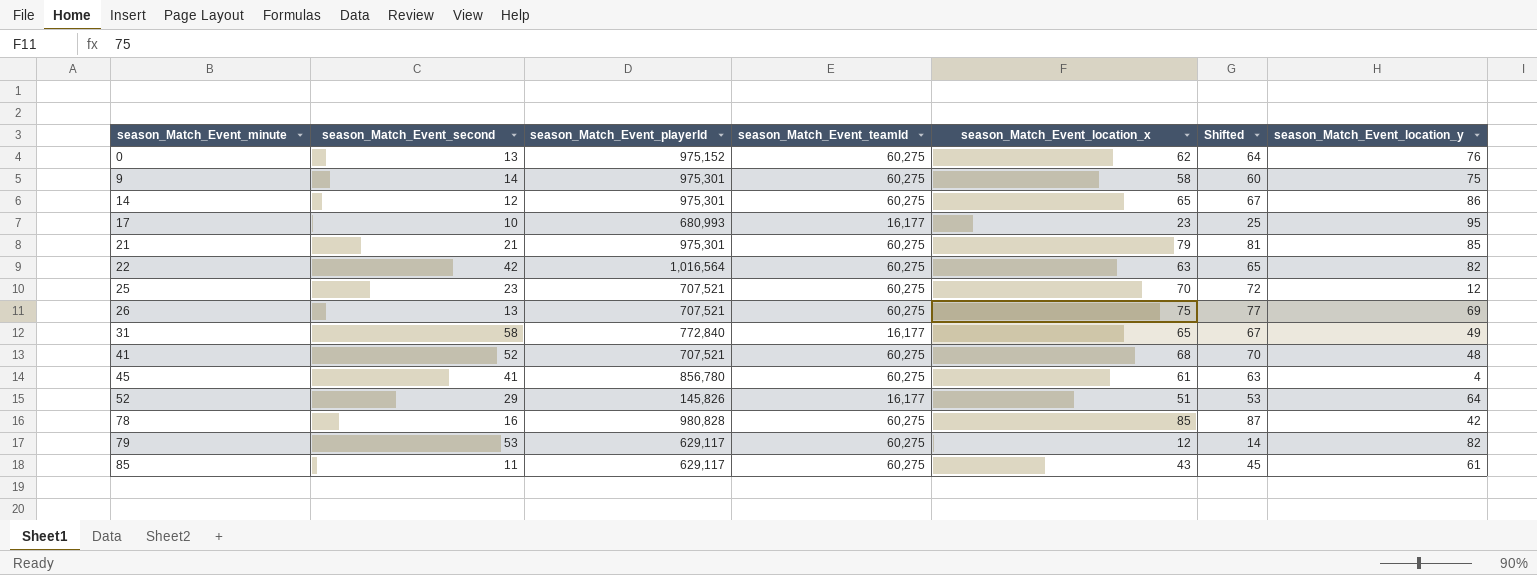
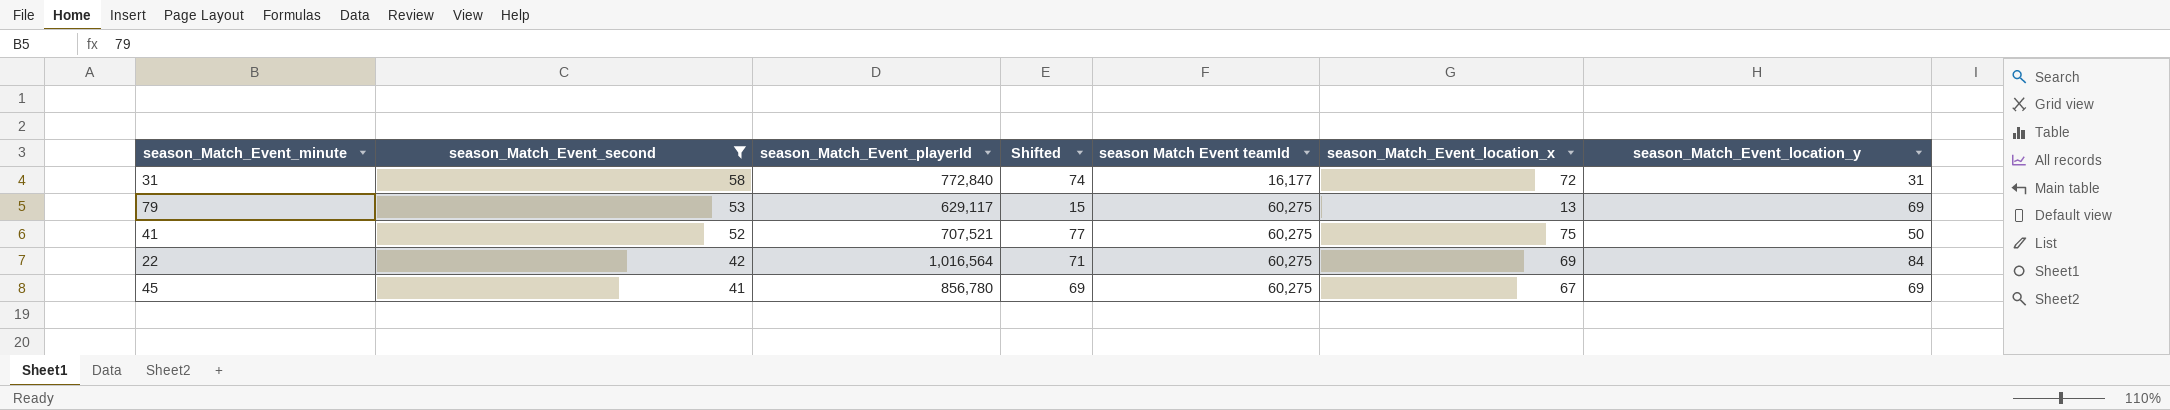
filter: none -> season_Match_Event_second >= 41
row order: season_Match_Event_minute ascending -> season_Match_Event_second descending
column Shifted | position: 6 -> 4
column name: season_Match_Event_teamId -> season Match Event teamId
31 | Shifted: 67 -> 74
31 | season_Match_Event_location_x: 65 -> 72
31 | season_Match_Event_location_y: 49 -> 31
79 | Shifted: 14 -> 15
79 | season_Match_Event_location_x: 12 -> 13
79 | season_Match_Event_location_y: 82 -> 69
41 | Shifted: 70 -> 77
41 | season_Match_Event_location_x: 68 -> 75
41 | season_Match_Event_location_y: 48 -> 50
22 | Shifted: 65 -> 71
22 | season_Match_Event_location_x: 63 -> 69
22 | season_Match_Event_location_y: 82 -> 84
45 | Shifted: 63 -> 69
45 | season_Match_Event_location_x: 61 -> 67
45 | season_Match_Event_location_y: 4 -> 69

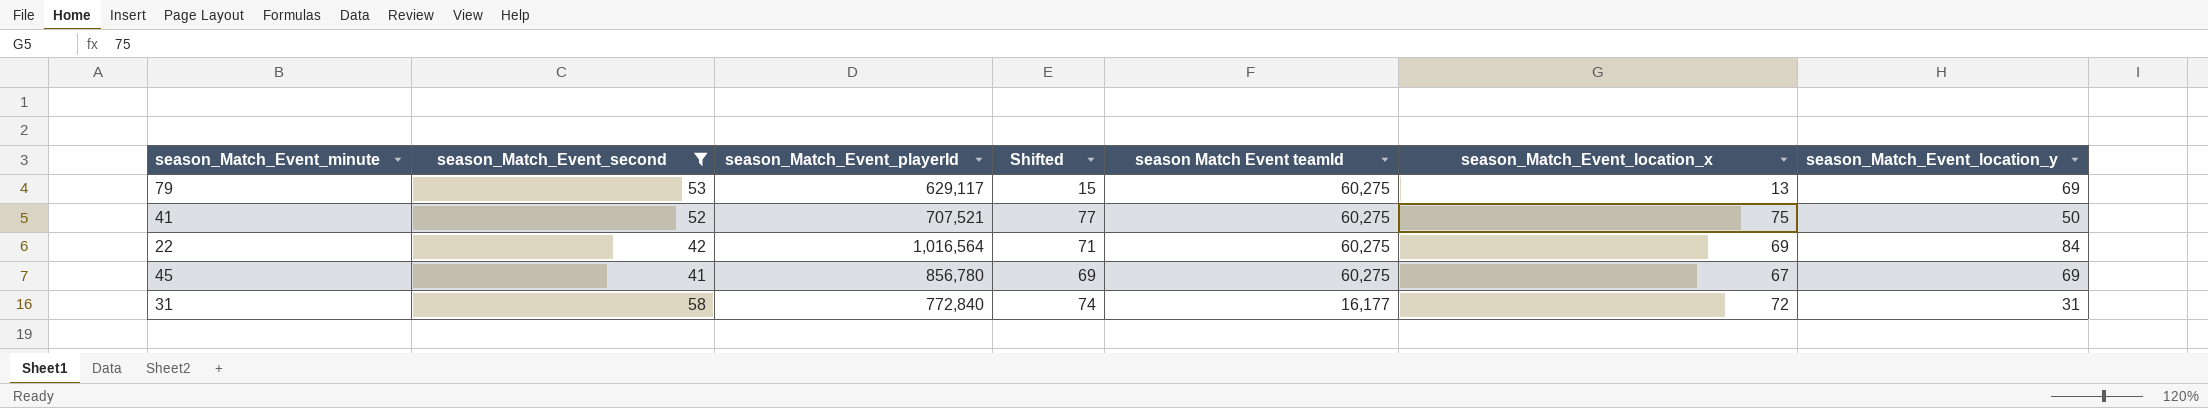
row order: season_Match_Event_second descending -> season Match Event teamId descending

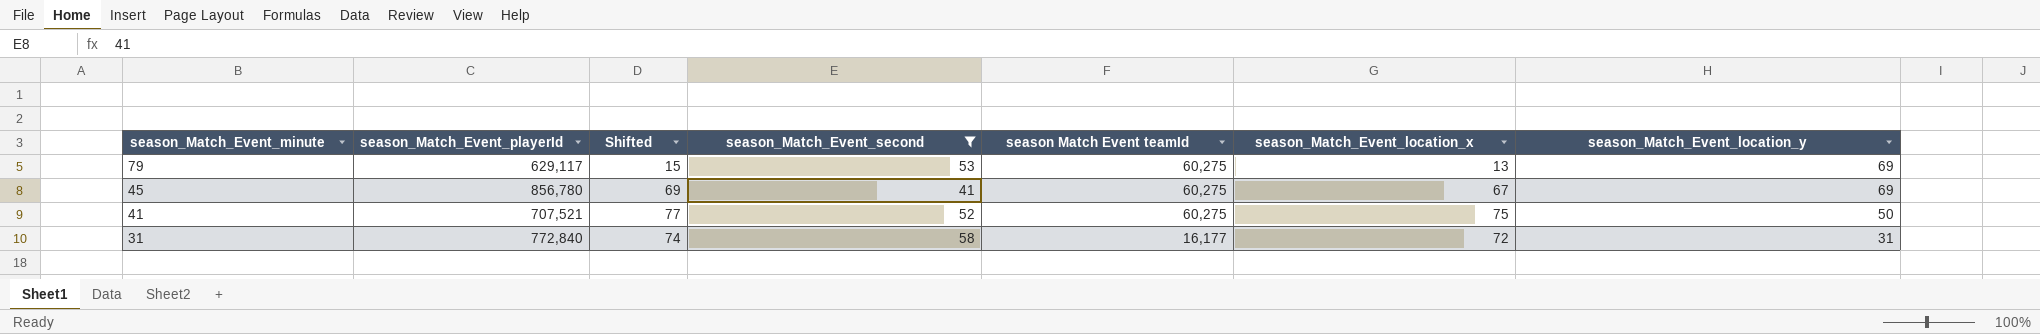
row order: season Match Event teamId descending -> season_Match_Event_minute descending
column season_Match_Event_second | position: 2 -> 4
row 22: 42 | 1,016,564 | 71 | 60,275 | 69 | 84 -> none

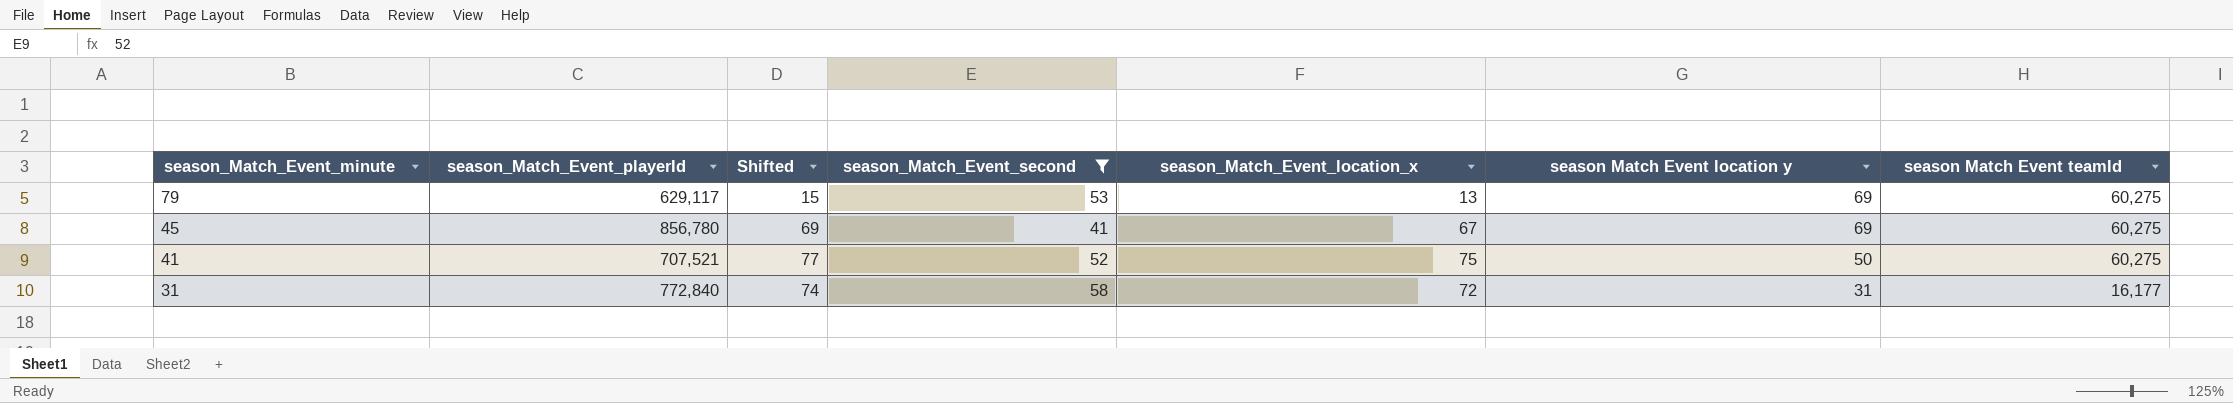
column name: season_Match_Event_location_y -> season Match Event location y
column season Match Event teamId | position: 5 -> 7

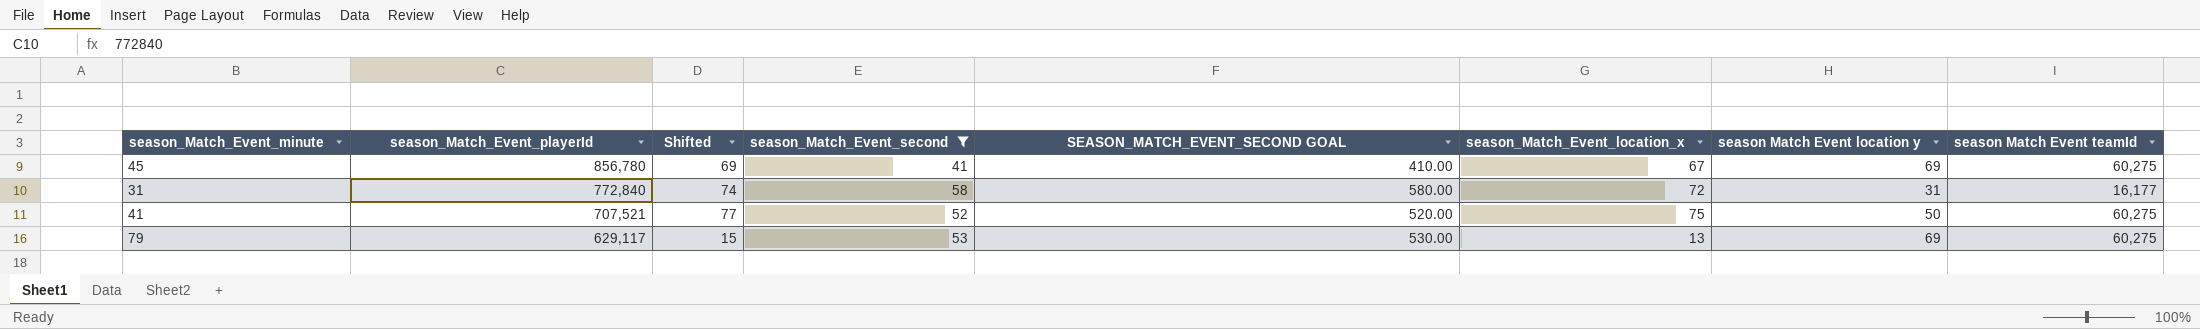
row order: season_Match_Event_minute descending -> season_Match_Event_playerId descending
column SEASON_MATCH_EVENT_SECOND GOAL | formula: none -> [season_Match_Event_second] * 10

